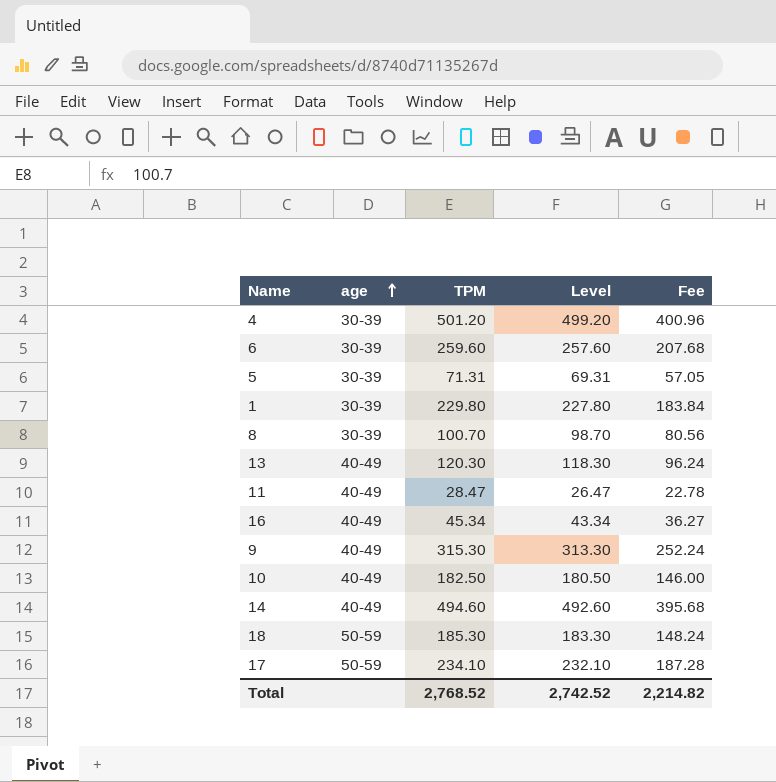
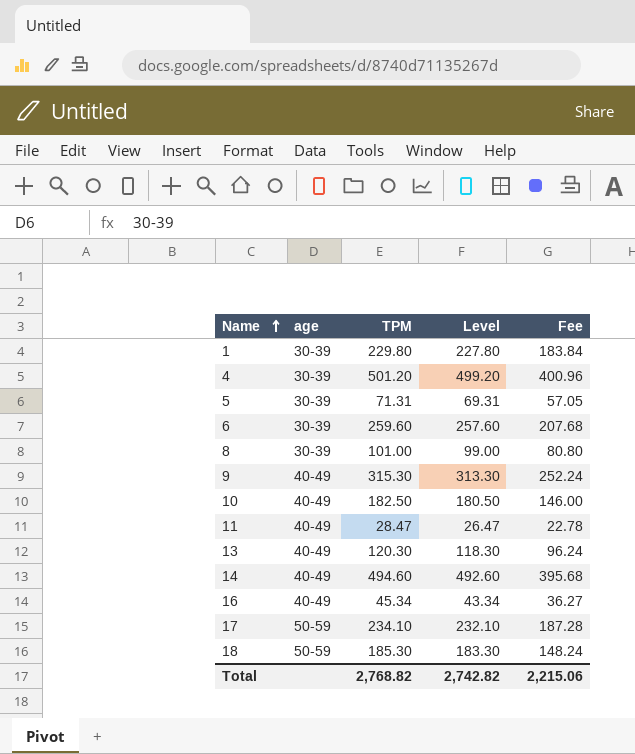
row order: age ascending -> Name ascending
8 | TPM: 100.70 -> 101.00
8 | Level: 98.70 -> 99.00
8 | Fee: 80.56 -> 80.80
Total | TPM: 2,768.52 -> 2,768.82
Total | Level: 2,742.52 -> 2,742.82
Total | Fee: 2,214.82 -> 2,215.06

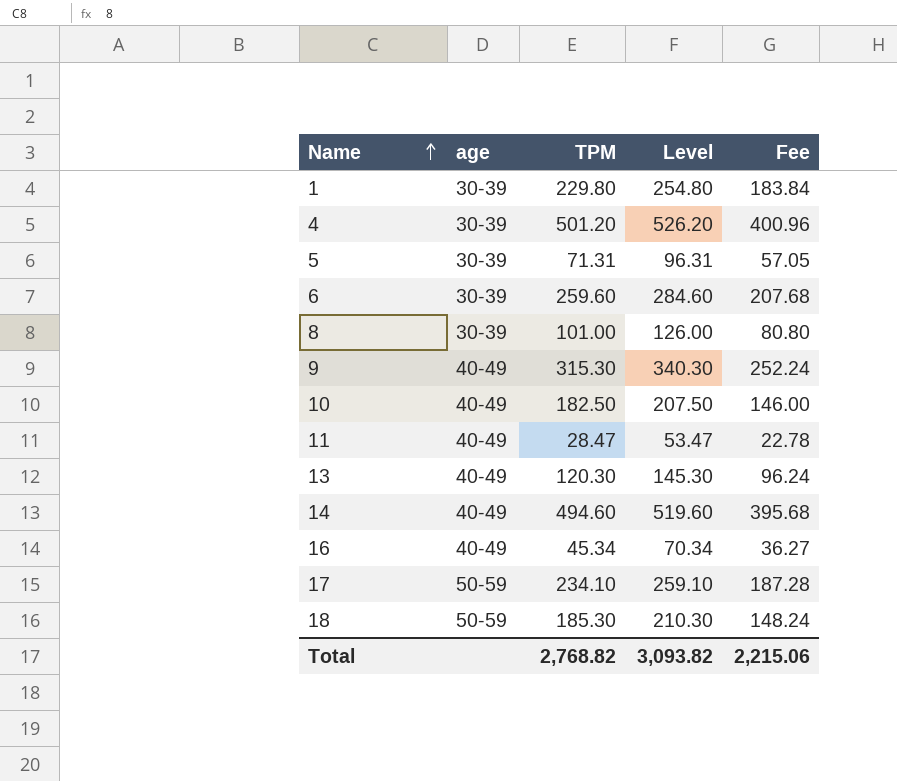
column Level | formula: [TPM] - 2 -> [TPM] + 25
Total | Level: 2,742.82 -> 3,093.82

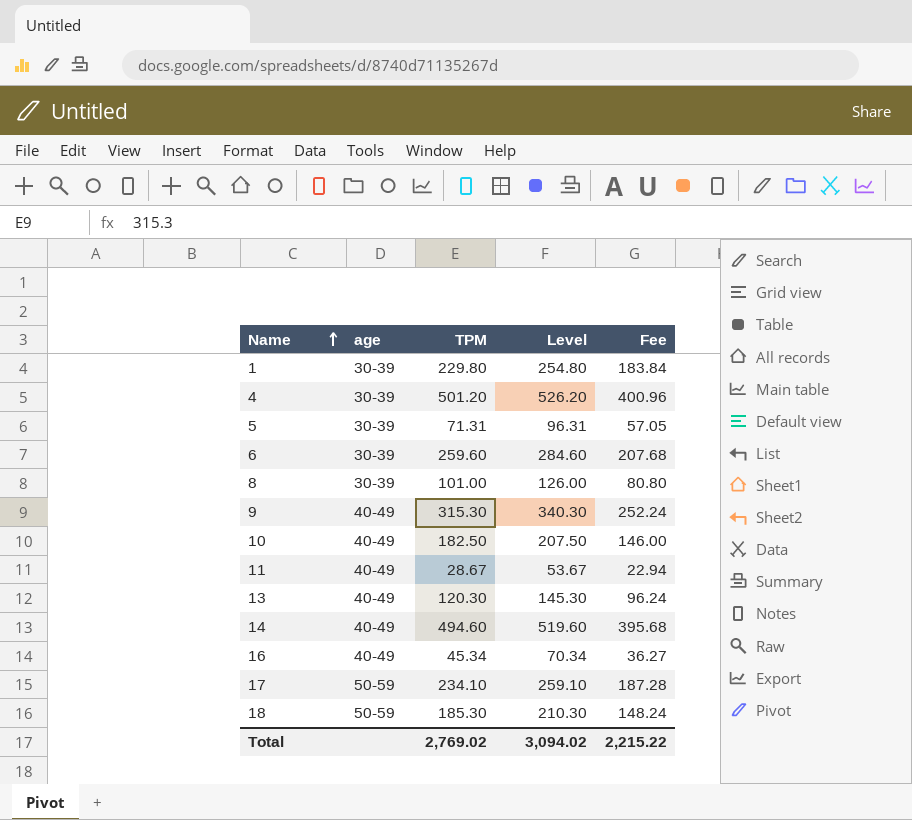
11 | TPM: 28.47 -> 28.67
11 | Level: 53.47 -> 53.67
11 | Fee: 22.78 -> 22.94
Total | TPM: 2,768.82 -> 2,769.02
Total | Level: 3,093.82 -> 3,094.02
Total | Fee: 2,215.06 -> 2,215.22

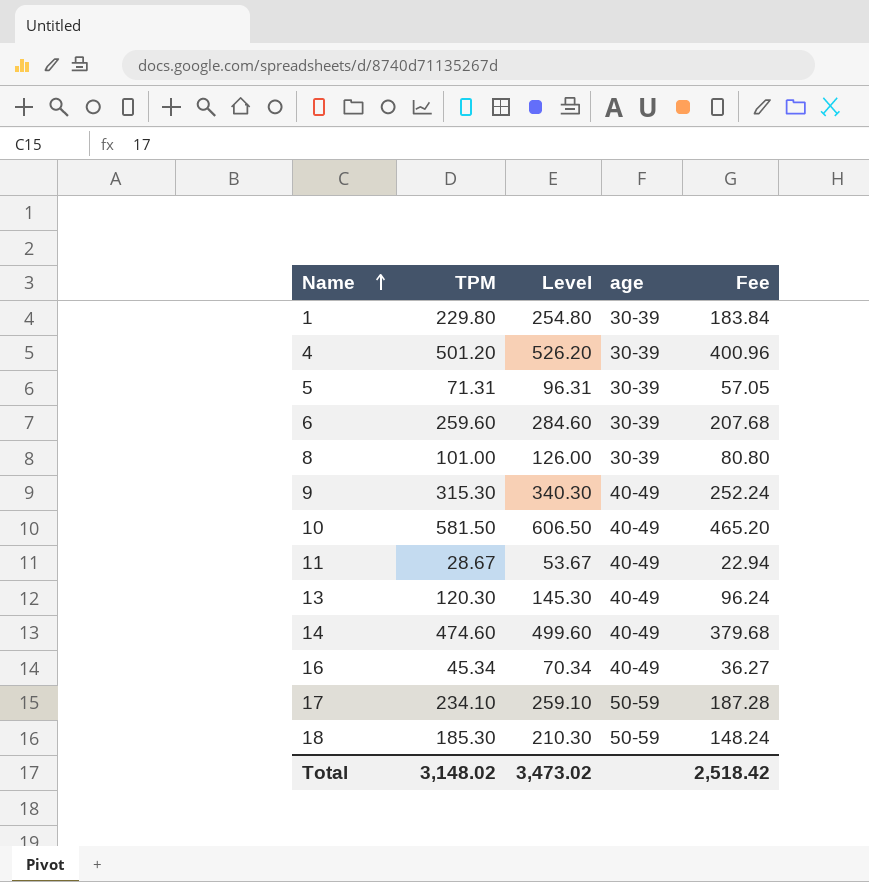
column age | position: 2 -> 4
10 | TPM: 182.50 -> 581.50
10 | Level: 207.50 -> 606.50
10 | Fee: 146.00 -> 465.20
14 | TPM: 494.60 -> 474.60
14 | Level: 519.60 -> 499.60
14 | Fee: 395.68 -> 379.68
Total | TPM: 2,769.02 -> 3,148.02
Total | Level: 3,094.02 -> 3,473.02
Total | Fee: 2,215.22 -> 2,518.42

